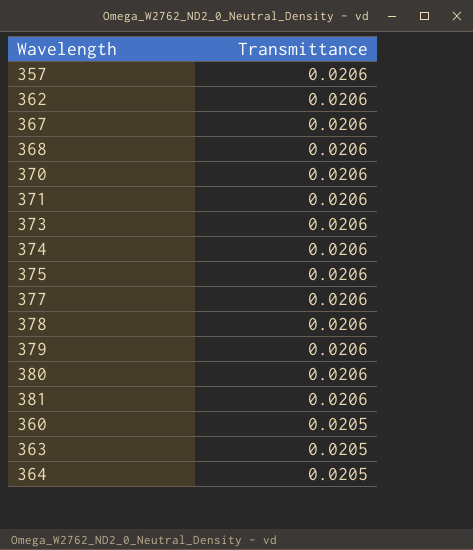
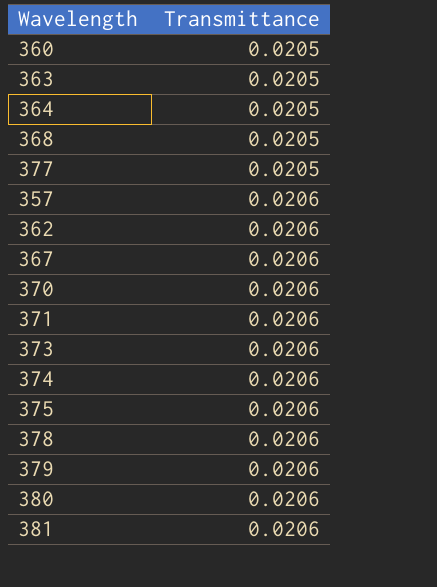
row order: Transmittance descending -> Transmittance ascending
368 | Transmittance: 0.0206 -> 0.0205
377 | Transmittance: 0.0206 -> 0.0205

